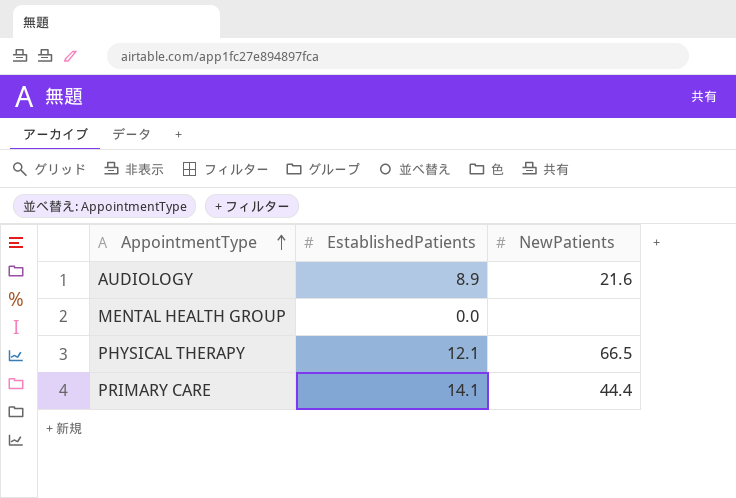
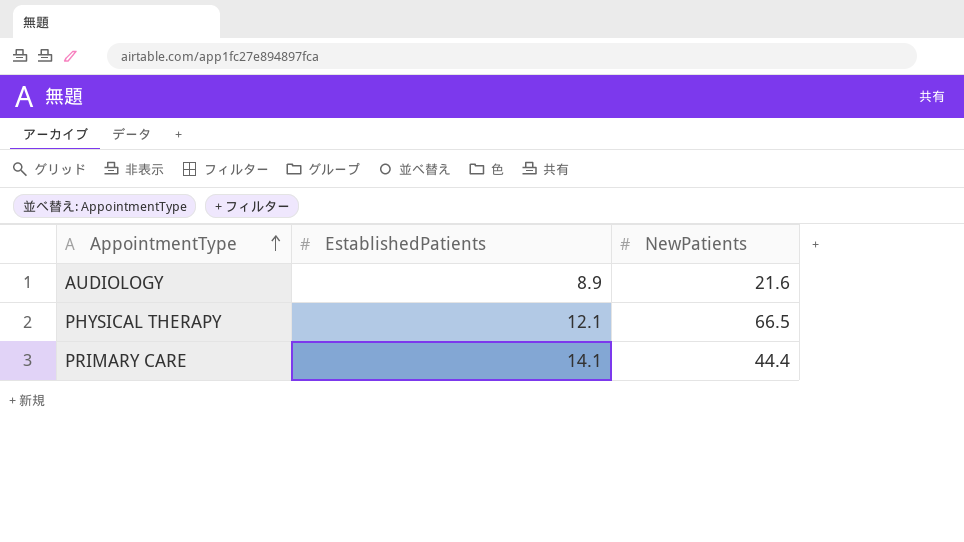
row MENTAL HEALTH GROUP: 0.0 | none -> none

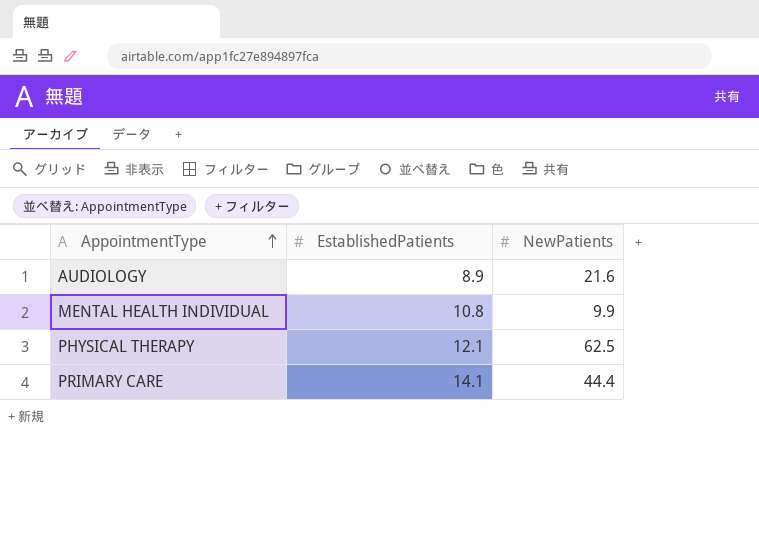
row MENTAL HEALTH INDIVIDUAL: none -> 10.8 | 9.9
PHYSICAL THERAPY | NewPatients: 66.5 -> 62.5

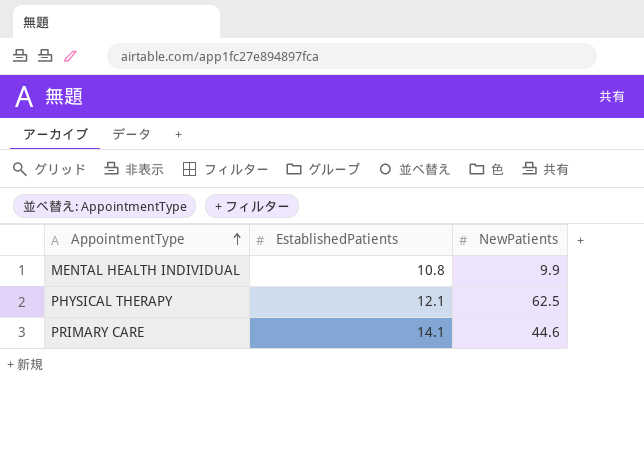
row AUDIOLOGY: 8.9 | 21.6 -> none
PRIMARY CARE | NewPatients: 44.4 -> 44.6

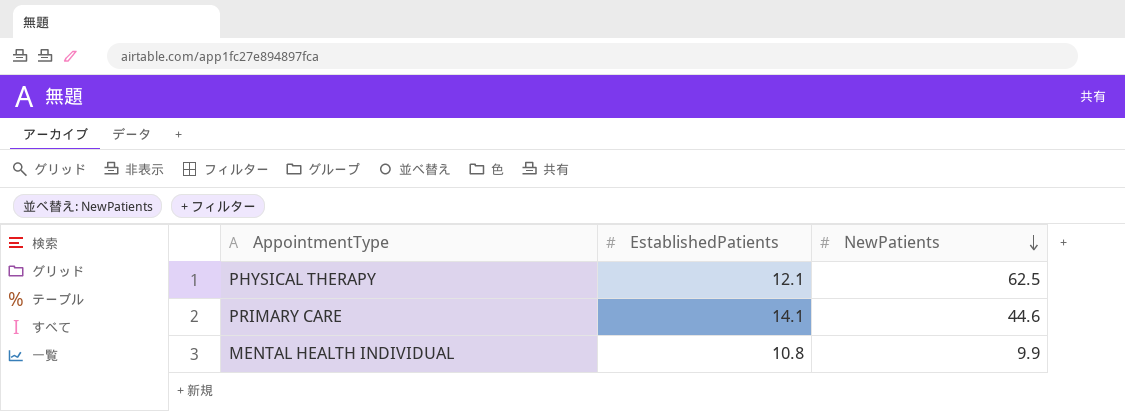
row order: AppointmentType ascending -> NewPatients descending

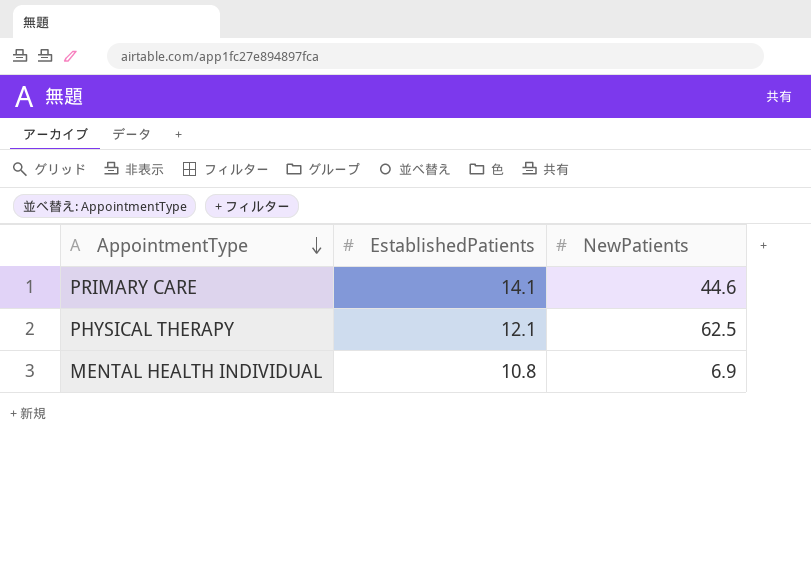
row order: NewPatients descending -> AppointmentType descending
MENTAL HEALTH INDIVIDUAL | NewPatients: 9.9 -> 6.9

